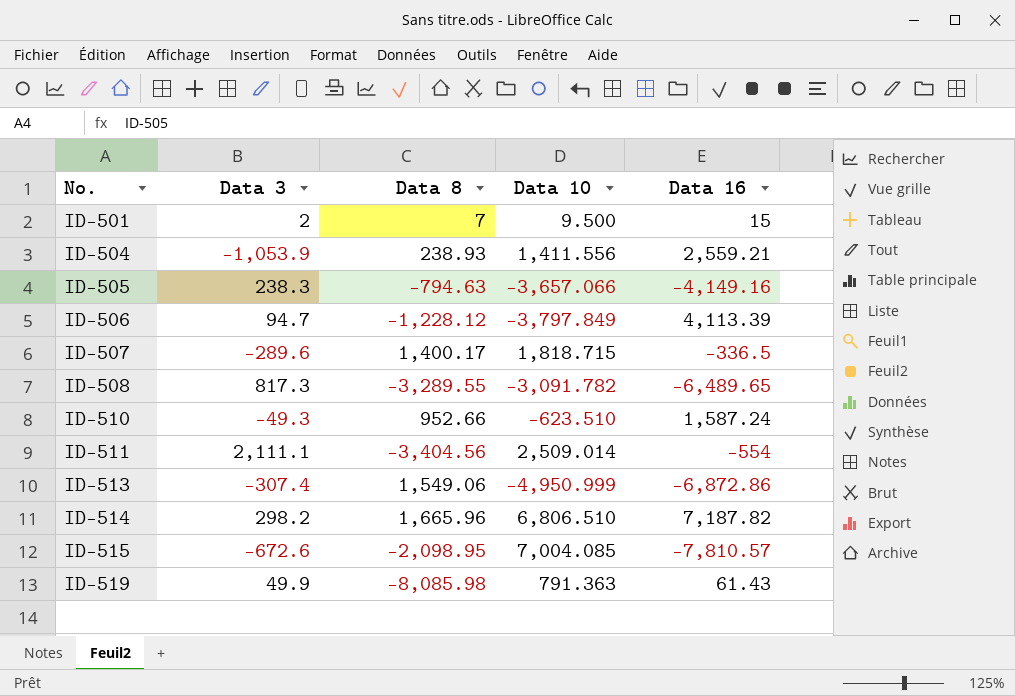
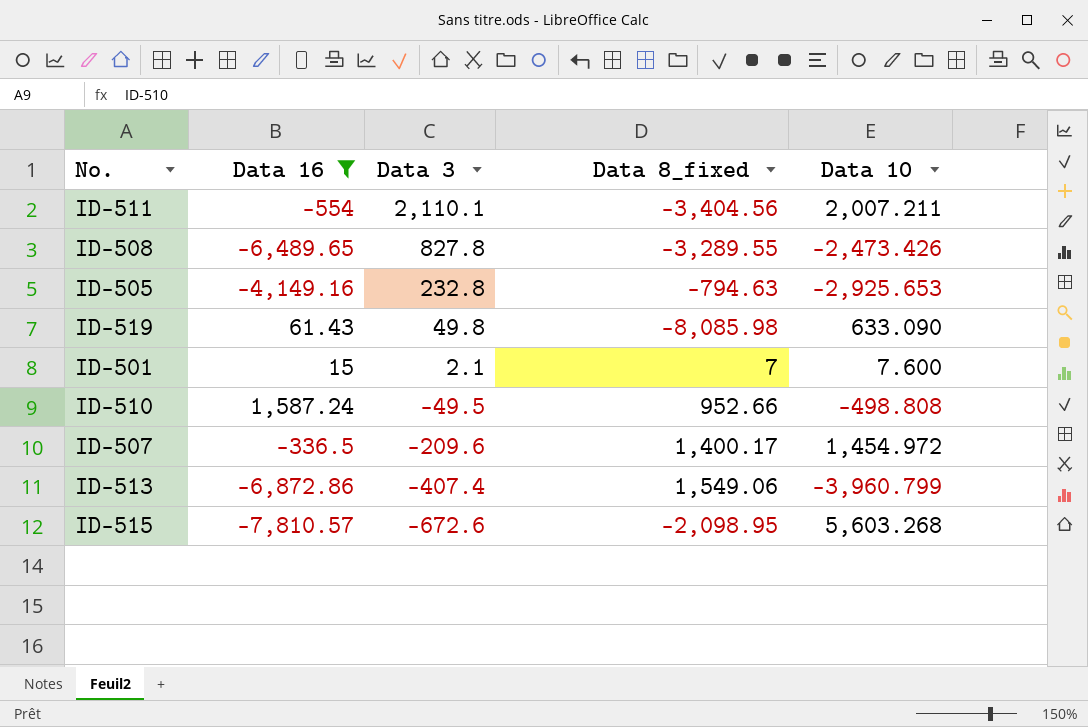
filter: none -> Data 16 <= 1,587.24
row order: No. ascending -> Data 3 descending
column Data 16 | position: 5 -> 2
column name: Data 8 -> Data 8_fixed
ID-511 | Data 3: 2,111.1 -> 2,110.1
ID-511 | Data 10: 2,509.014 -> 2,007.211
ID-508 | Data 3: 817.3 -> 827.8
ID-508 | Data 10: -3,091.782 -> -2,473.426
ID-505 | Data 3: 238.3 -> 232.8
ID-505 | Data 10: -3,657.066 -> -2,925.653
ID-519 | Data 3: 49.9 -> 49.8
ID-519 | Data 10: 791.363 -> 633.090
ID-501 | Data 3: 2 -> 2.1
ID-501 | Data 10: 9.500 -> 7.600
ID-510 | Data 3: -49.3 -> -49.5
ID-510 | Data 10: -623.510 -> -498.808
ID-507 | Data 3: -289.6 -> -209.6
ID-507 | Data 10: 1,818.715 -> 1,454.972
ID-513 | Data 3: -307.4 -> -407.4
ID-513 | Data 10: -4,950.999 -> -3,960.799
ID-515 | Data 10: 7,004.085 -> 5,603.268

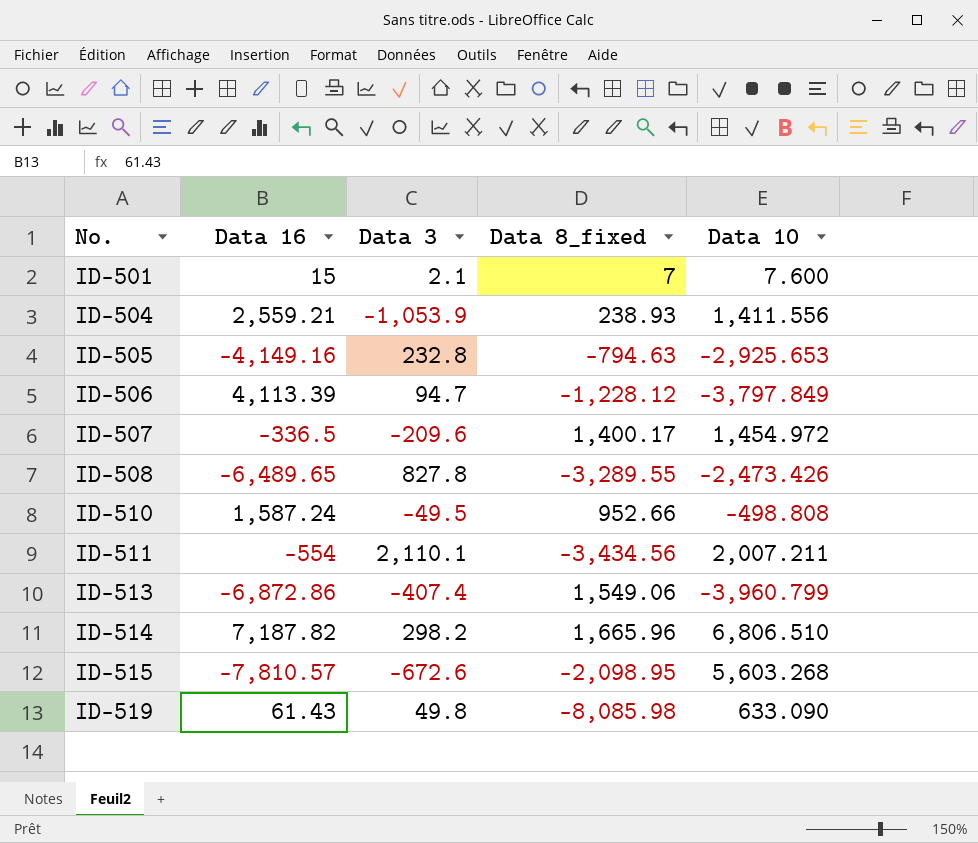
filter: Data 16 <= 1,587.24 -> none
row order: Data 3 descending -> No. ascending
ID-511 | Data 8_fixed: -3,404.56 -> -3,434.56

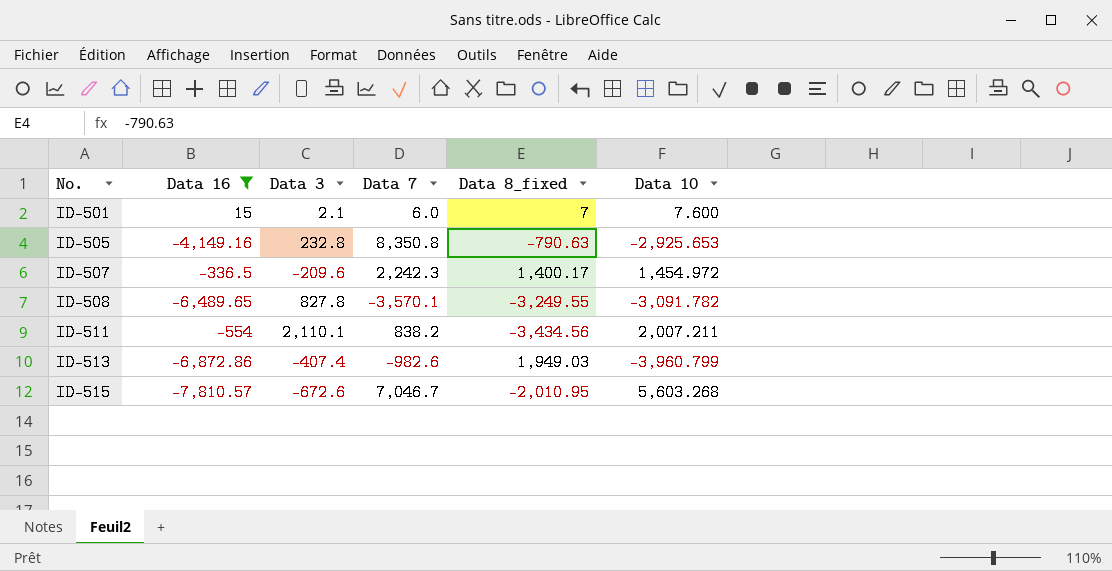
filter: none -> Data 16 <= 15
column Data 7 | position: none -> 4
ID-505 | Data 8_fixed: -794.63 -> -790.63
ID-508 | Data 8_fixed: -3,289.55 -> -3,249.55
ID-508 | Data 10: -2,473.426 -> -3,091.782
ID-513 | Data 8_fixed: 1,549.06 -> 1,949.03
ID-515 | Data 8_fixed: -2,098.95 -> -2,010.95

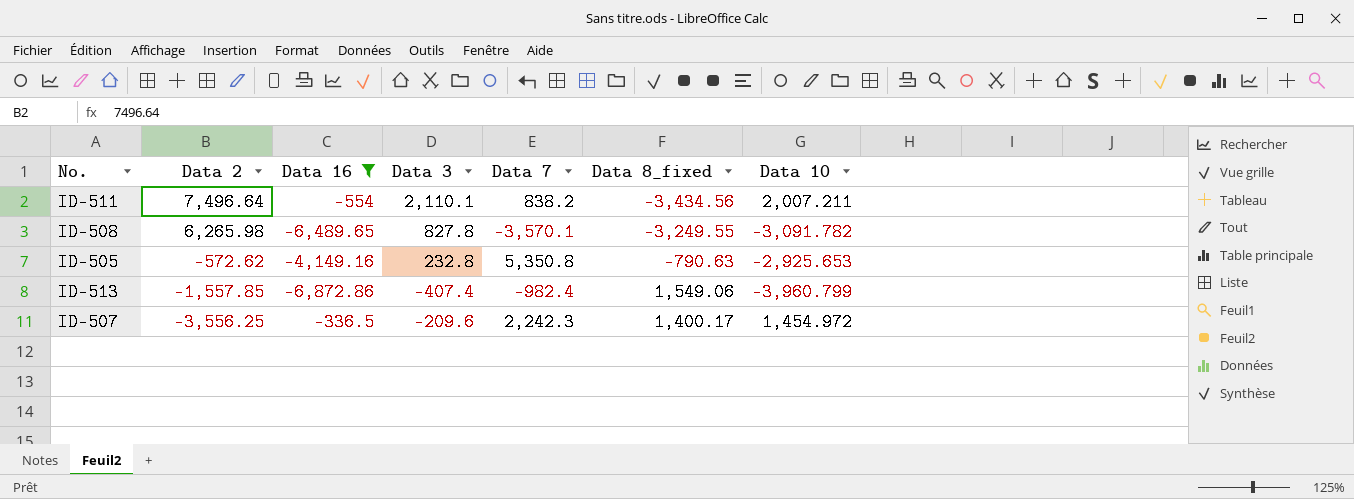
row order: No. ascending -> Data 2 descending
column Data 2 | position: none -> 2
row ID-501: 15 | 2.1 | 6.0 | 7 | 7.600 -> none
row ID-515: -7,810.57 | -672.6 | 7,046.7 | -2,010.95 | 5,603.268 -> none
ID-505 | Data 7: 8,350.8 -> 5,350.8
ID-513 | Data 7: -982.6 -> -982.4
ID-513 | Data 8_fixed: 1,949.03 -> 1,549.06

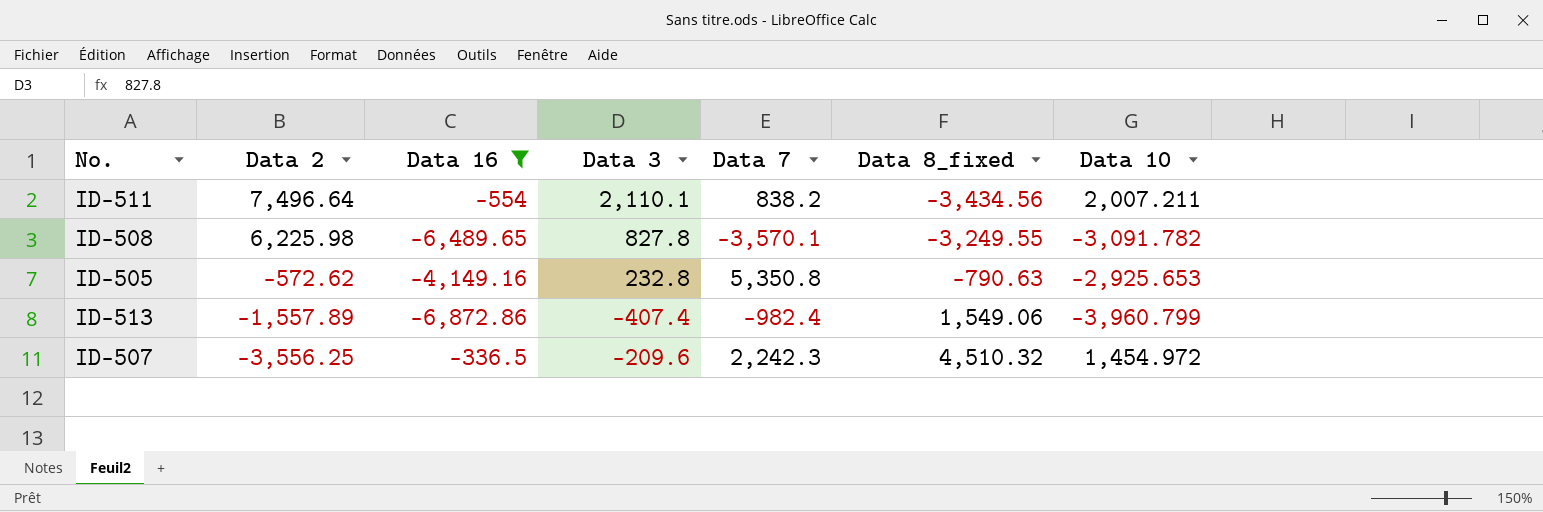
ID-508 | Data 2: 6,265.98 -> 6,225.98
ID-513 | Data 2: -1,557.85 -> -1,557.89
ID-507 | Data 8_fixed: 1,400.17 -> 4,510.32

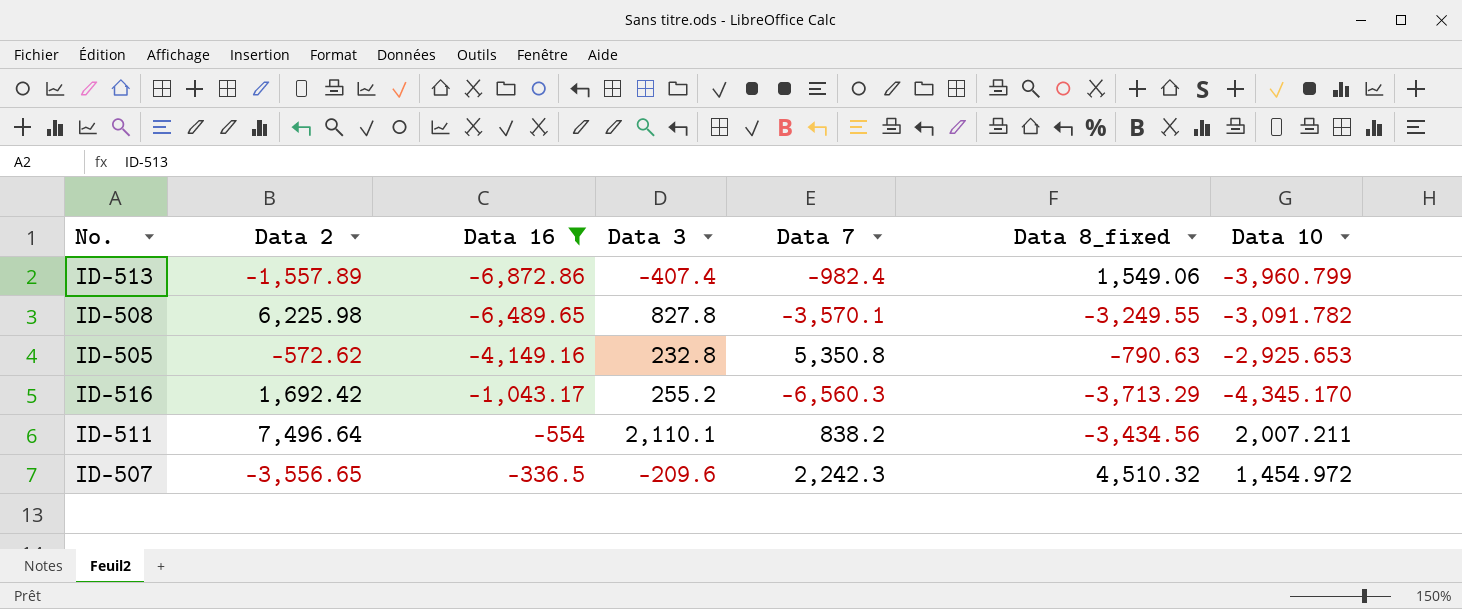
row order: Data 2 descending -> Data 16 ascending
row ID-516: none -> 1,692.42 | -1,043.17 | 255.2 | -6,560.3 | -3,713.29 | -4,345.170
ID-507 | Data 2: -3,556.25 -> -3,556.65

